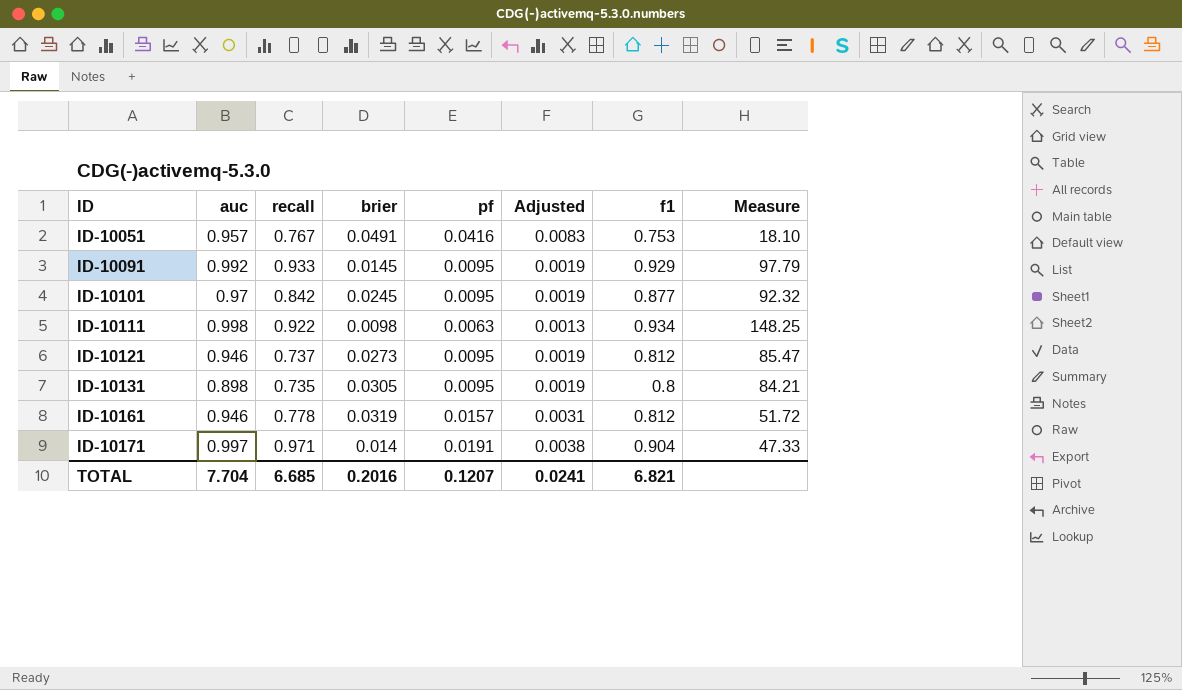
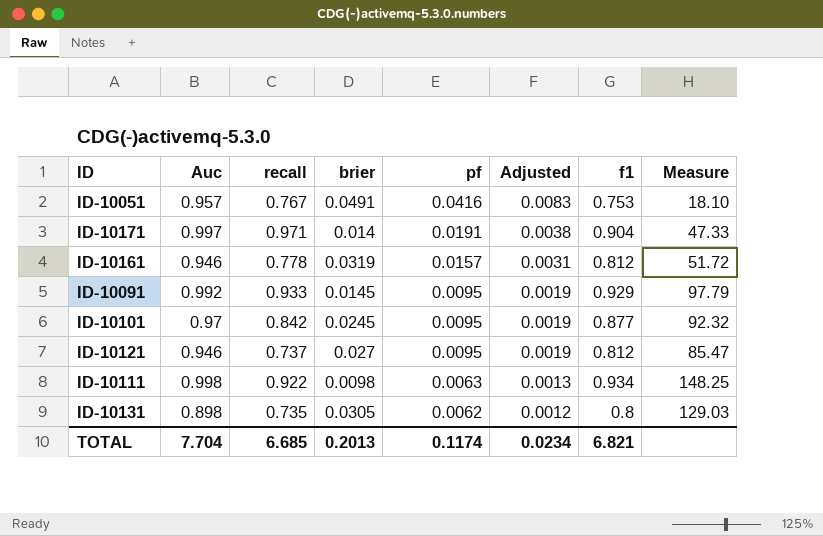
row order: ID ascending -> pf descending
column name: auc -> Auc
ID-10121 | brier: 0.0273 -> 0.027
ID-10131 | pf: 0.0095 -> 0.0062
ID-10131 | Adjusted: 0.0019 -> 0.0012
ID-10131 | Measure: 84.21 -> 129.03
TOTAL | brier: 0.2016 -> 0.2013
TOTAL | pf: 0.1207 -> 0.1174
TOTAL | Adjusted: 0.0241 -> 0.0234

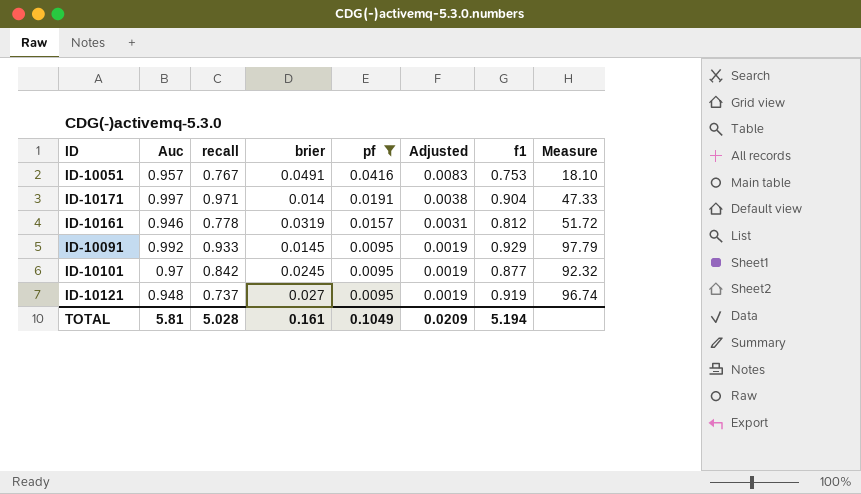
filter: none -> pf >= 0.0095
ID-10121 | Auc: 0.946 -> 0.948
ID-10121 | f1: 0.812 -> 0.919
ID-10121 | Measure: 85.47 -> 96.74
TOTAL | Auc: 7.704 -> 5.81
TOTAL | recall: 6.685 -> 5.028
TOTAL | brier: 0.2013 -> 0.161
TOTAL | pf: 0.1174 -> 0.1049
TOTAL | Adjusted: 0.0234 -> 0.0209
TOTAL | f1: 6.821 -> 5.194

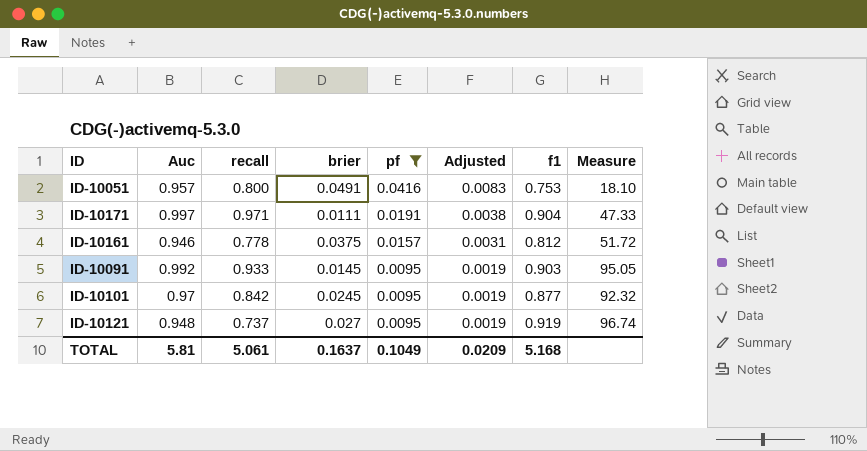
ID-10051 | recall: 0.767 -> 0.800
ID-10171 | brier: 0.014 -> 0.0111
ID-10161 | brier: 0.0319 -> 0.0375
ID-10091 | f1: 0.929 -> 0.903
ID-10091 | Measure: 97.79 -> 95.05
TOTAL | recall: 5.028 -> 5.061
TOTAL | brier: 0.161 -> 0.1637
TOTAL | f1: 5.194 -> 5.168

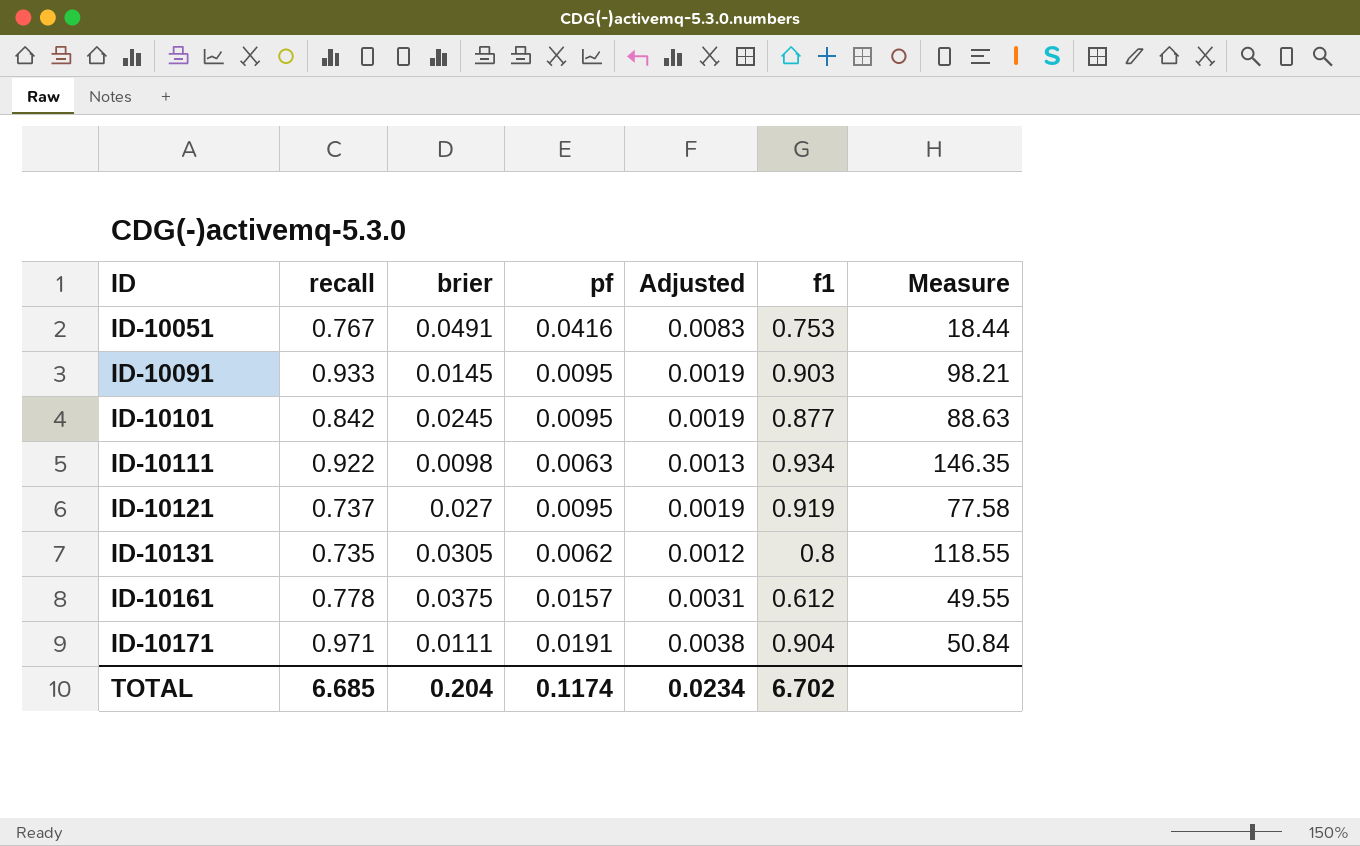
filter: pf >= 0.0095 -> none
row order: pf descending -> ID ascending
column Auc | position: 2 -> none
column Measure | formula: [f1] / [pf] -> [recall] / [pf]
ID-10051 | recall: 0.800 -> 0.767
ID-10161 | f1: 0.812 -> 0.612
TOTAL | recall: 5.061 -> 6.685
TOTAL | brier: 0.1637 -> 0.204
TOTAL | pf: 0.1049 -> 0.1174
TOTAL | Adjusted: 0.0209 -> 0.0234
TOTAL | f1: 5.168 -> 6.702

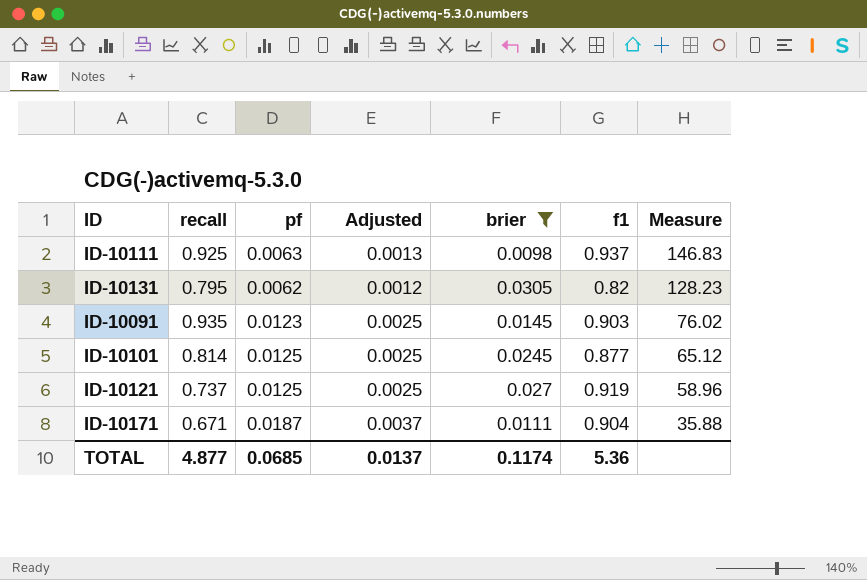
filter: none -> brier <= 0.0305
row order: ID ascending -> Measure descending
column brier | position: 3 -> 5
ID-10111 | recall: 0.922 -> 0.925
ID-10111 | f1: 0.934 -> 0.937
ID-10111 | Measure: 146.35 -> 146.83
ID-10131 | recall: 0.735 -> 0.795
ID-10131 | f1: 0.8 -> 0.82
ID-10131 | Measure: 118.55 -> 128.23
ID-10091 | recall: 0.933 -> 0.935
ID-10091 | pf: 0.0095 -> 0.0123
ID-10091 | Adjusted: 0.0019 -> 0.0025
ID-10091 | Measure: 98.21 -> 76.02
ID-10101 | recall: 0.842 -> 0.814
ID-10101 | pf: 0.0095 -> 0.0125
ID-10101 | Adjusted: 0.0019 -> 0.0025
ID-10101 | Measure: 88.63 -> 65.12
ID-10121 | pf: 0.0095 -> 0.0125
ID-10121 | Adjusted: 0.0019 -> 0.0025
ID-10121 | Measure: 77.58 -> 58.96
ID-10171 | recall: 0.971 -> 0.671
ID-10171 | pf: 0.0191 -> 0.0187
ID-10171 | Adjusted: 0.0038 -> 0.0037
ID-10171 | Measure: 50.84 -> 35.88
TOTAL | recall: 6.685 -> 4.877
TOTAL | pf: 0.1174 -> 0.0685
TOTAL | Adjusted: 0.0234 -> 0.0137
TOTAL | brier: 0.204 -> 0.1174
TOTAL | f1: 6.702 -> 5.36

